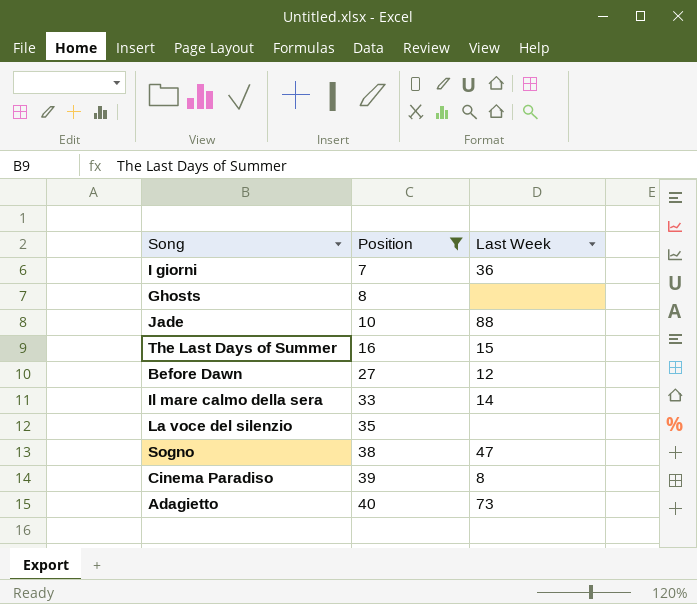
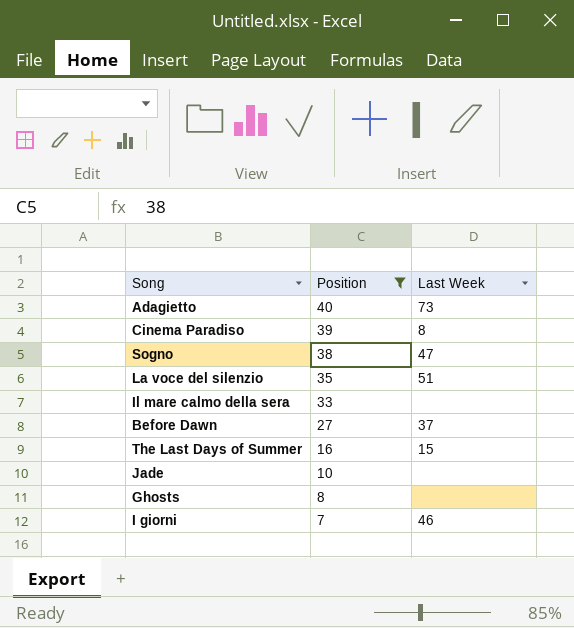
row order: Position ascending -> Position descending
La voce del silenzio | Last Week: none -> 51
Il mare calmo della sera | Last Week: 14 -> none
Before Dawn | Last Week: 12 -> 37
Jade | Last Week: 88 -> none
I giorni | Last Week: 36 -> 46

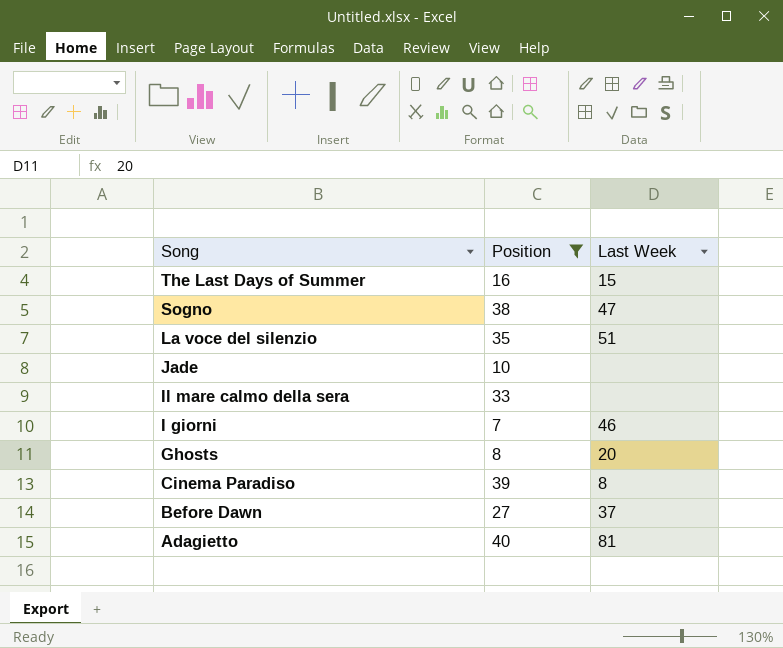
row order: Position descending -> Song descending
Ghosts | Last Week: none -> 20
Adagietto | Last Week: 73 -> 81

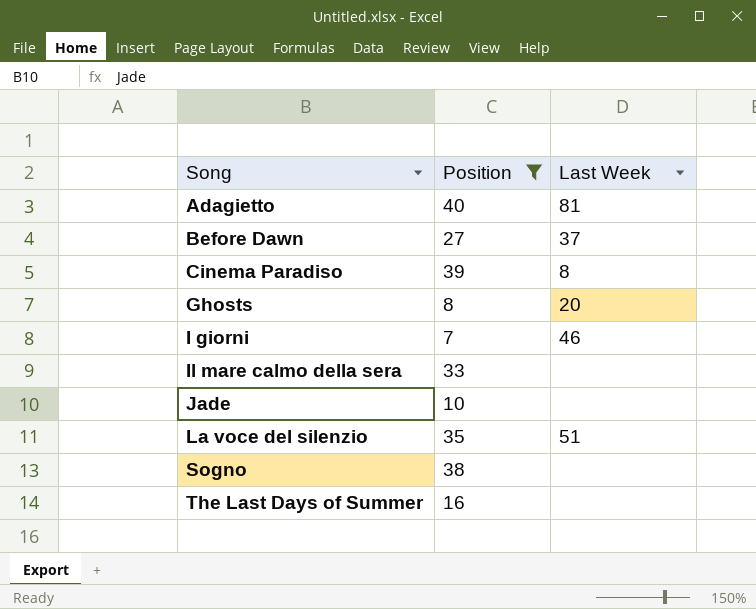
row order: Song descending -> Song ascending
Sogno | Last Week: 47 -> none
The Last Days of Summer | Last Week: 15 -> none

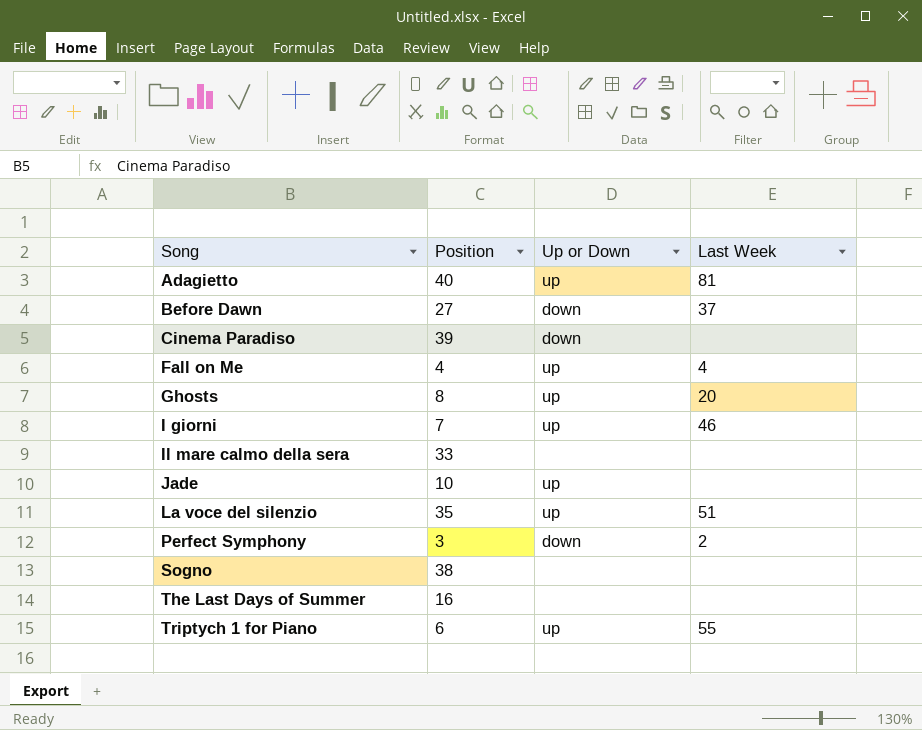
filter: Position >= 7 -> none
column Up or Down | position: none -> 3
Cinema Paradiso | Last Week: 8 -> none

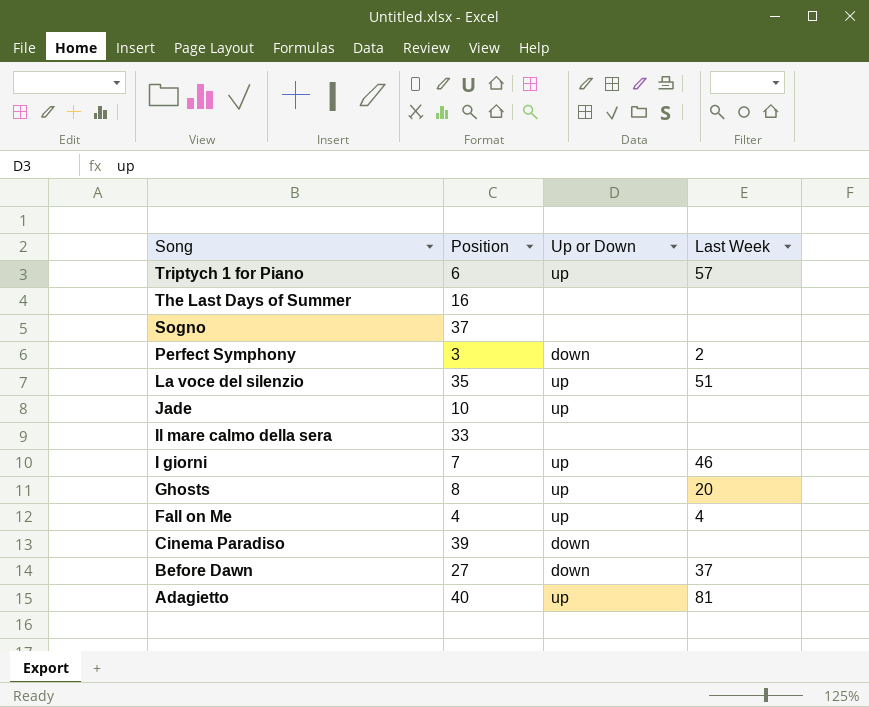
row order: Song ascending -> Song descending
Triptych 1 for Piano | Last Week: 55 -> 57
Sogno | Position: 38 -> 37

